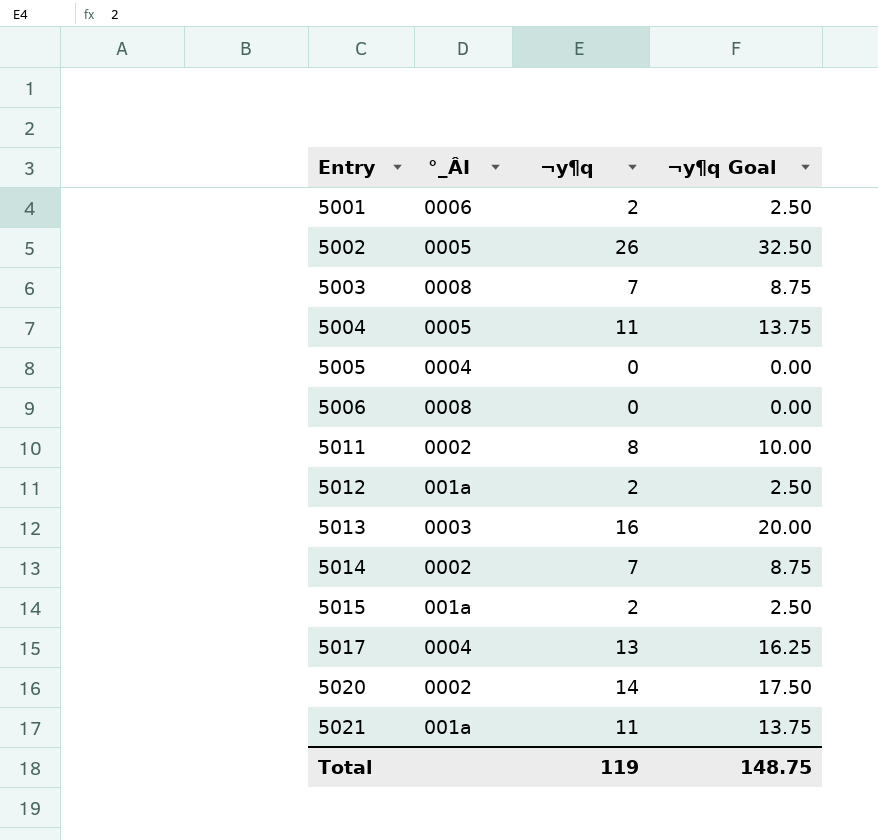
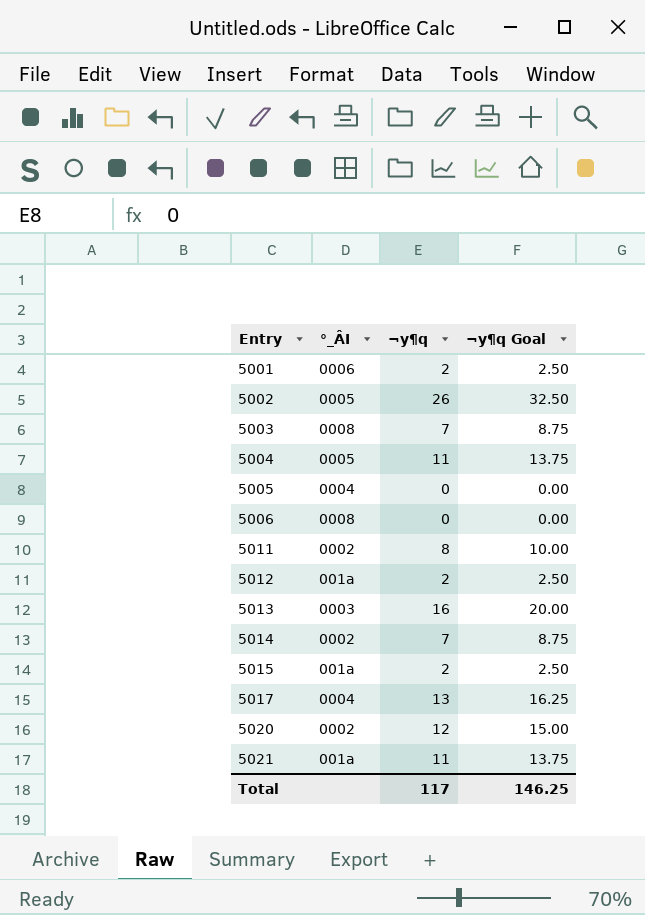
5020 | ¬y¶q: 14 -> 12
5020 | ¬y¶q Goal: 17.50 -> 15.00
Total | ¬y¶q: 119 -> 117
Total | ¬y¶q Goal: 148.75 -> 146.25

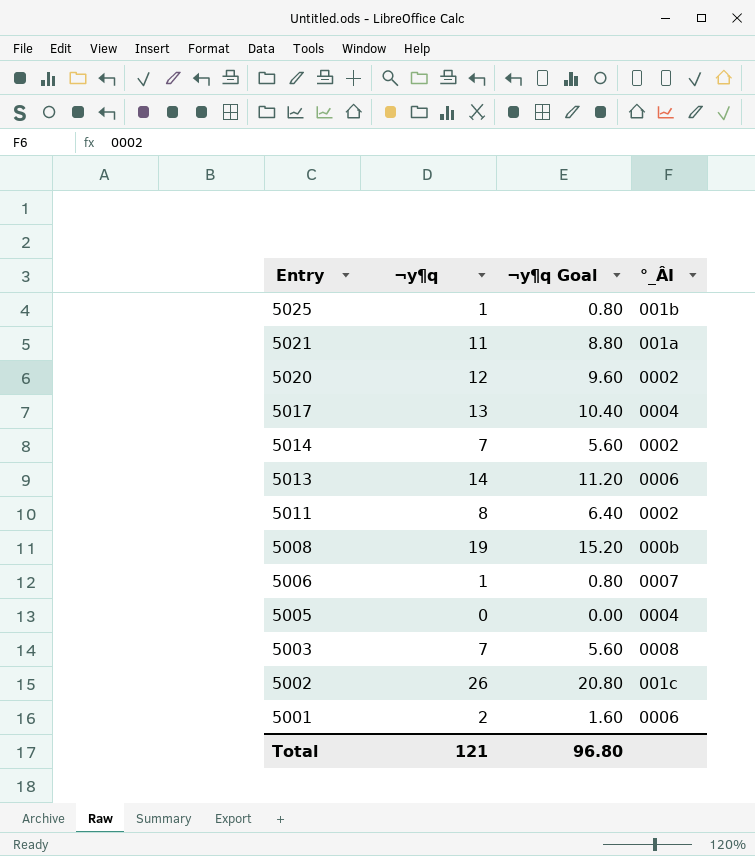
row order: Entry ascending -> Entry descending
column ¬y¶q Goal | formula: [¬y¶q] * 1.25 -> [¬y¶q] * 0.8
column °_ÂI | position: 2 -> 4
row 5004: 0005 | 11 | 13.75 -> none
row 5012: 001a | 2 | 2.50 -> none
row 5015: 001a | 2 | 2.50 -> none
row 5025: none -> 1 | 0.80 | 001b
5013 | ¬y¶q: 16 -> 14
5013 | °_ÂI: 0003 -> 0006
row 5008: none -> 19 | 15.20 | 000b
5006 | ¬y¶q: 0 -> 1
5006 | °_ÂI: 0008 -> 0007
5002 | °_ÂI: 0005 -> 001c
Total | ¬y¶q: 117 -> 121
Total | ¬y¶q Goal: 146.25 -> 96.80

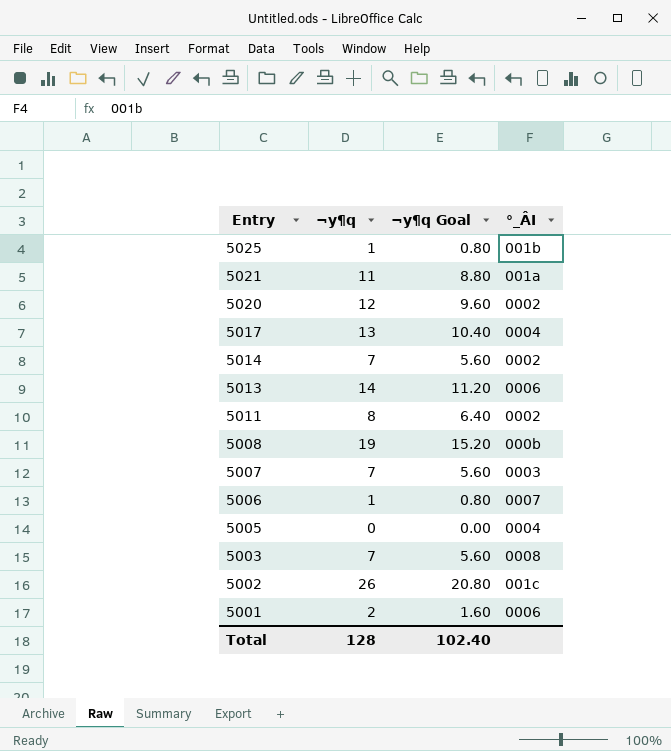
row 5007: none -> 7 | 5.60 | 0003
Total | ¬y¶q: 121 -> 128
Total | ¬y¶q Goal: 96.80 -> 102.40

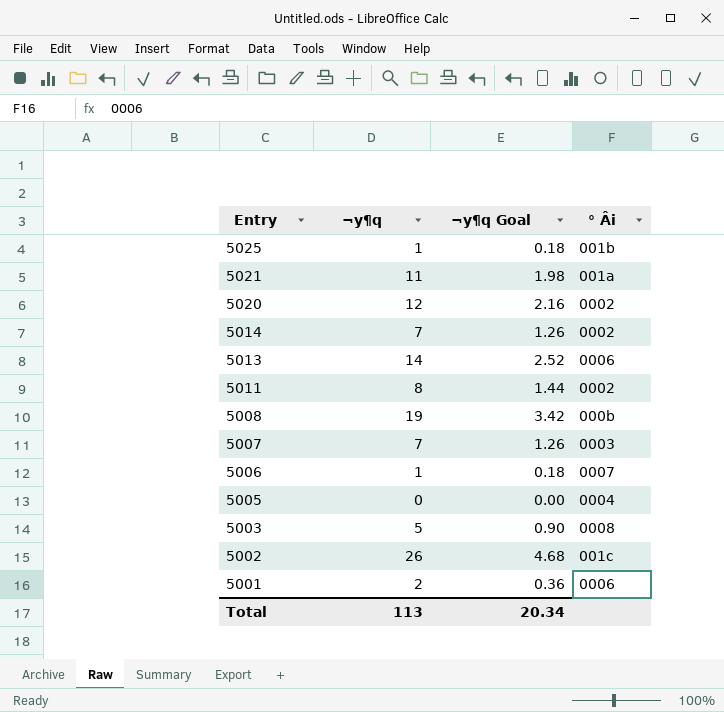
column ¬y¶q Goal | formula: [¬y¶q] * 0.8 -> [¬y¶q] * 0.18
column name: °_ÂI -> ° Âi
row 5017: 13 | 10.40 | 0004 -> none
5003 | ¬y¶q: 7 -> 5
Total | ¬y¶q: 128 -> 113
Total | ¬y¶q Goal: 102.40 -> 20.34

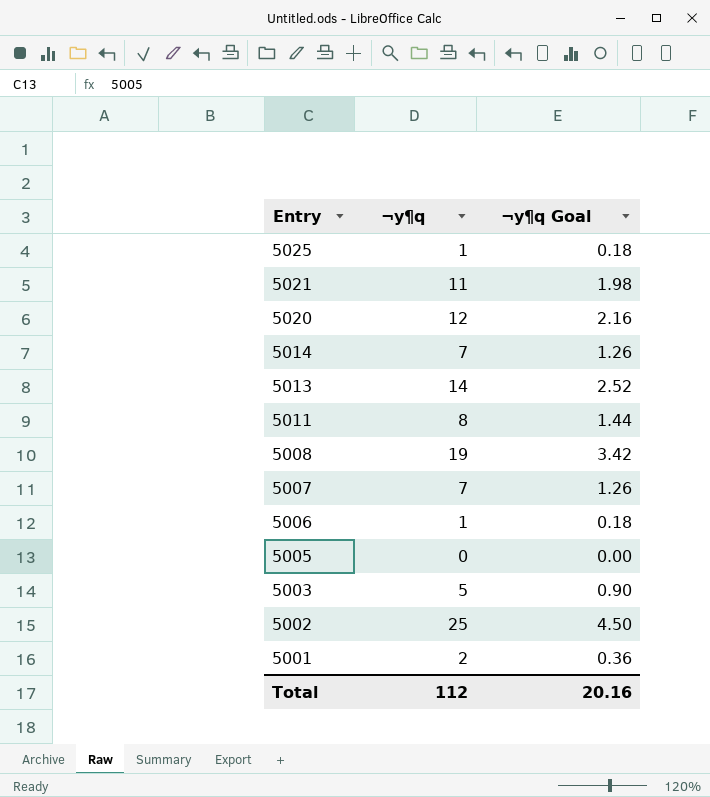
column ° Âi | position: 4 -> none
5002 | ¬y¶q: 26 -> 25
5002 | ¬y¶q Goal: 4.68 -> 4.50
Total | ¬y¶q: 113 -> 112
Total | ¬y¶q Goal: 20.34 -> 20.16

